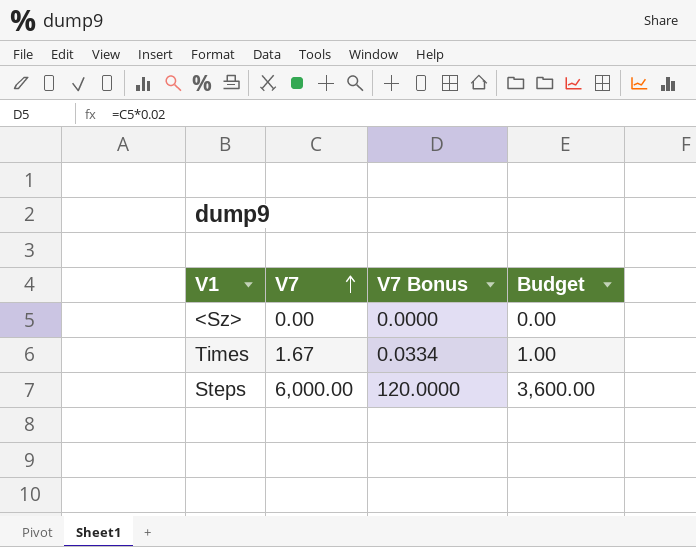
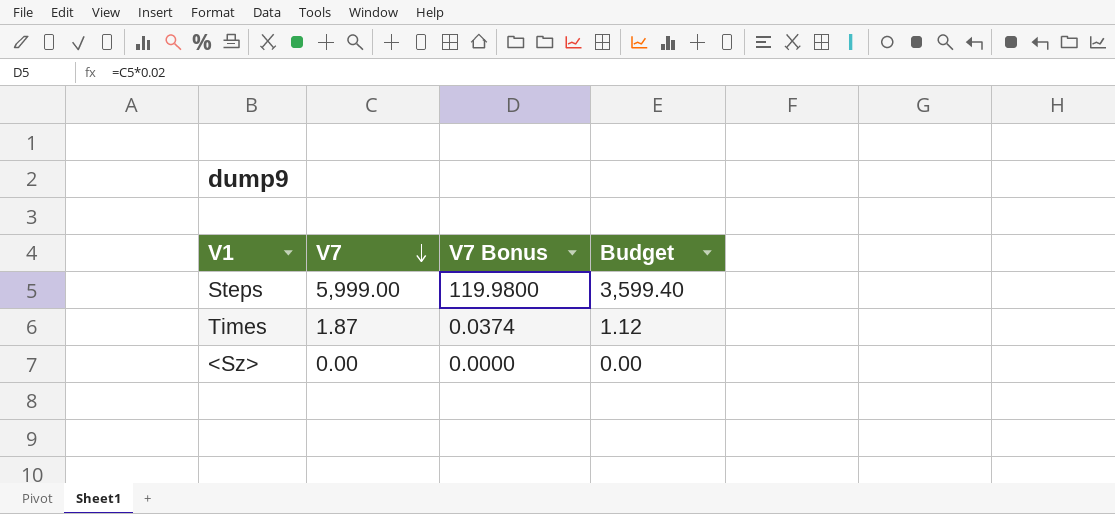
row order: V7 ascending -> V7 descending
Steps | V7: 6,000.00 -> 5,999.00
Steps | V7 Bonus: 120.0000 -> 119.9800
Steps | Budget: 3,600.00 -> 3,599.40
Times | V7: 1.67 -> 1.87
Times | V7 Bonus: 0.0334 -> 0.0374
Times | Budget: 1.00 -> 1.12

